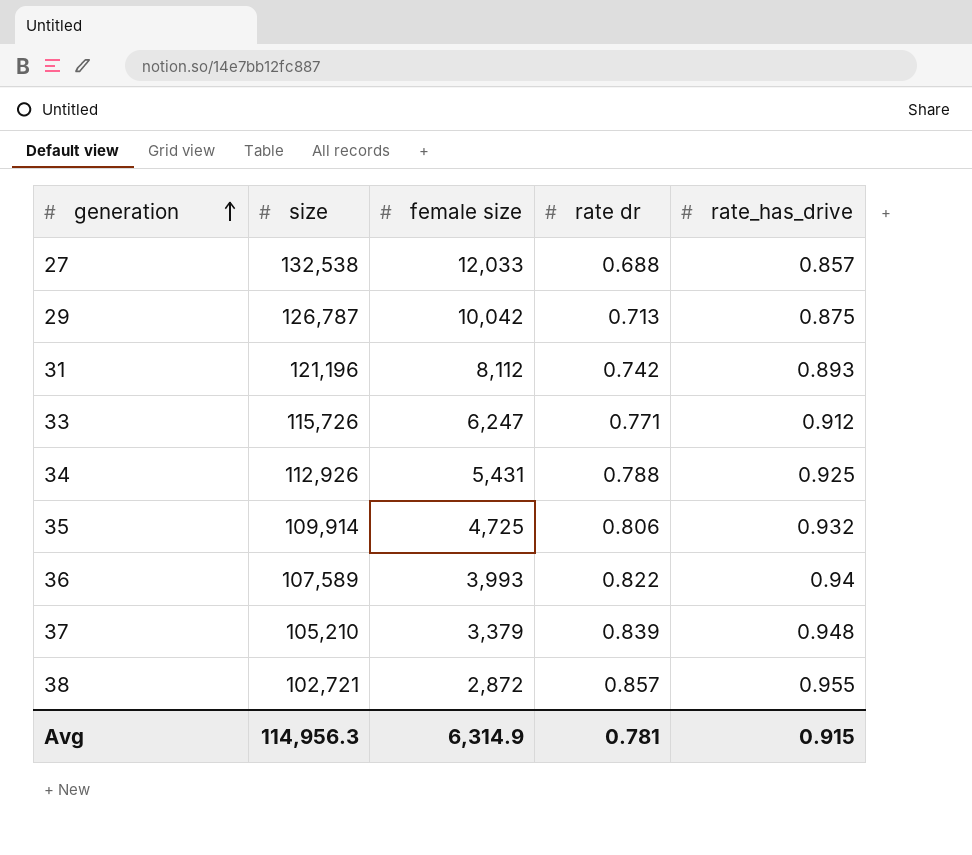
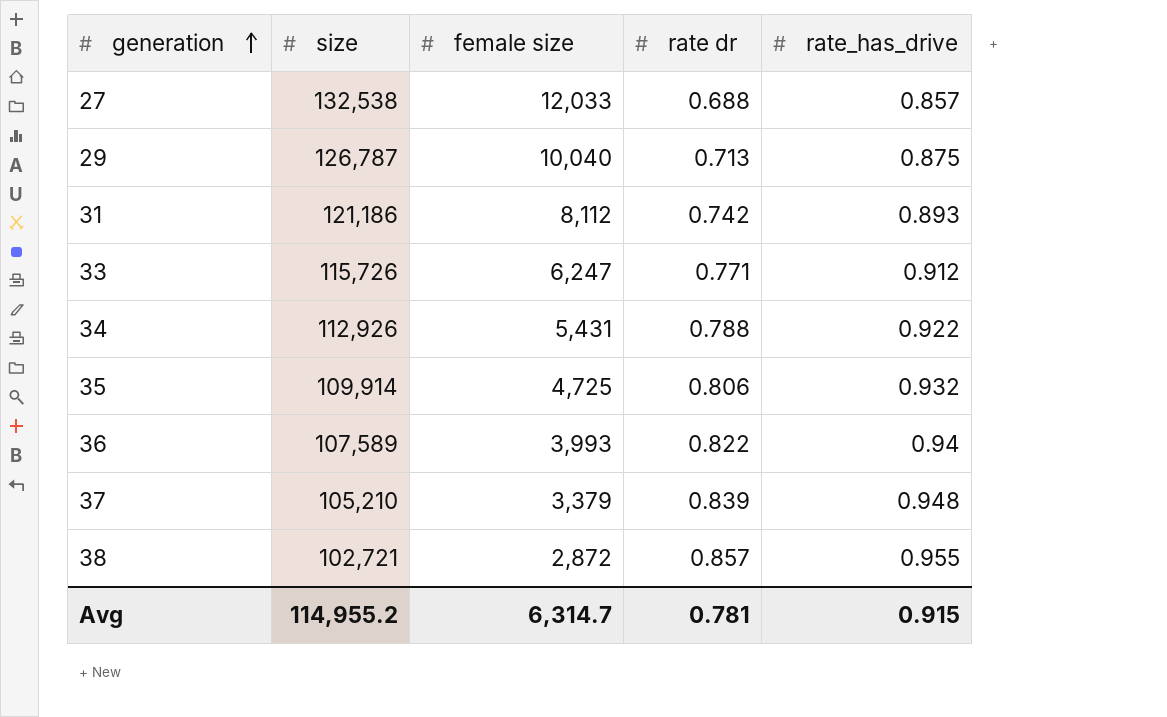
29 | female size: 10,042 -> 10,040
31 | size: 121,196 -> 121,186
34 | rate_has_drive: 0.925 -> 0.922
Avg | size: 114,956.3 -> 114,955.2
Avg | female size: 6,314.9 -> 6,314.7

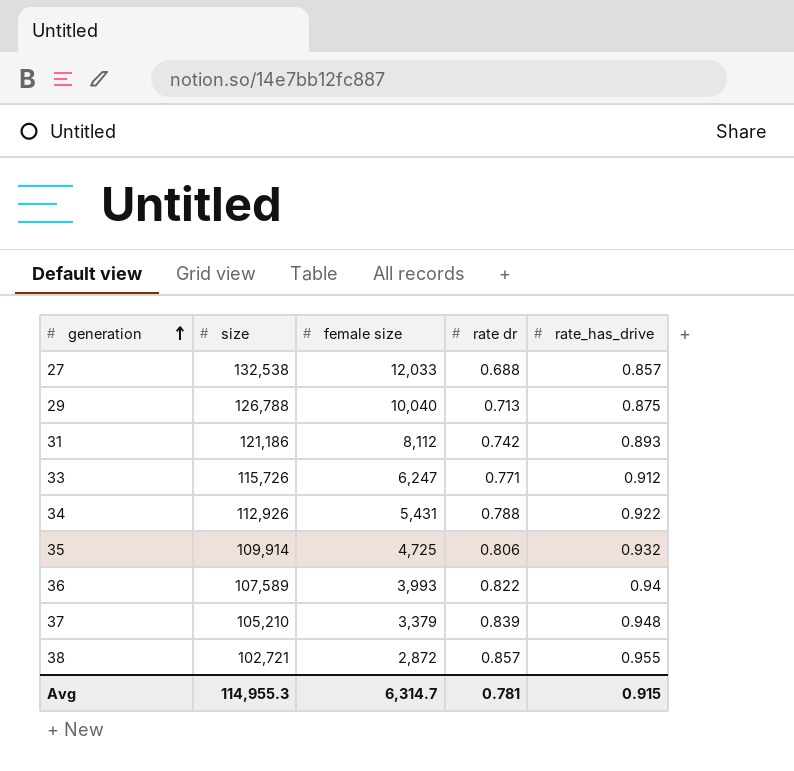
29 | size: 126,787 -> 126,788
Avg | size: 114,955.2 -> 114,955.3

